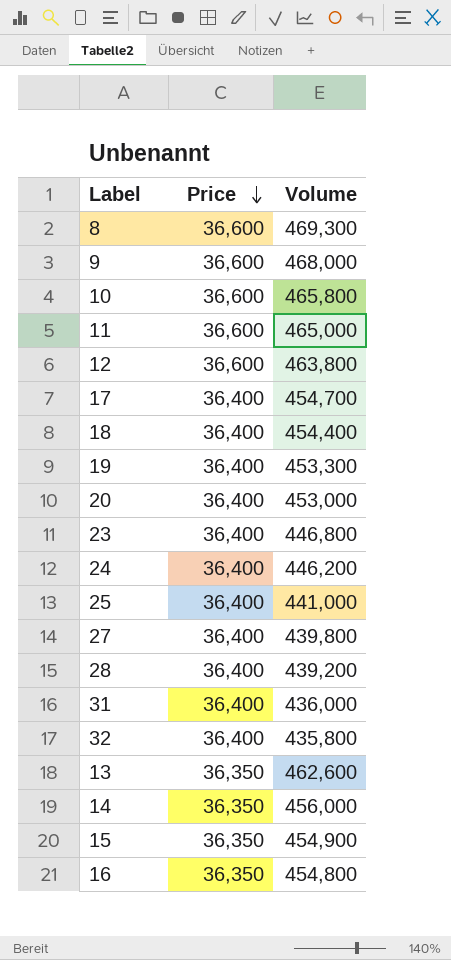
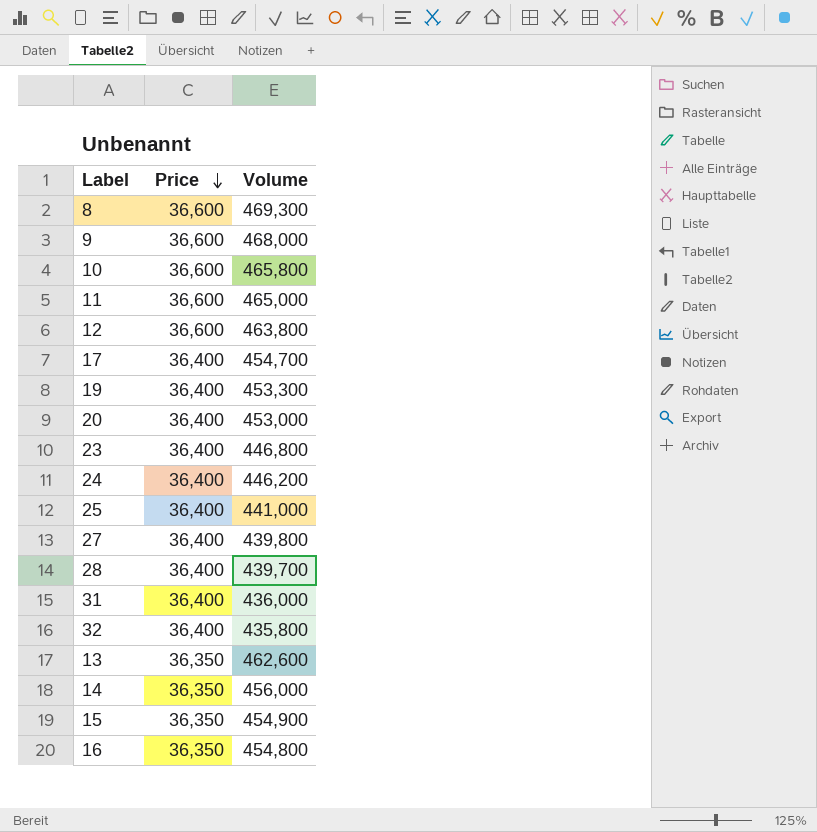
row 18: 36,400 | 454,400 -> none
28 | Volume: 439,200 -> 439,700

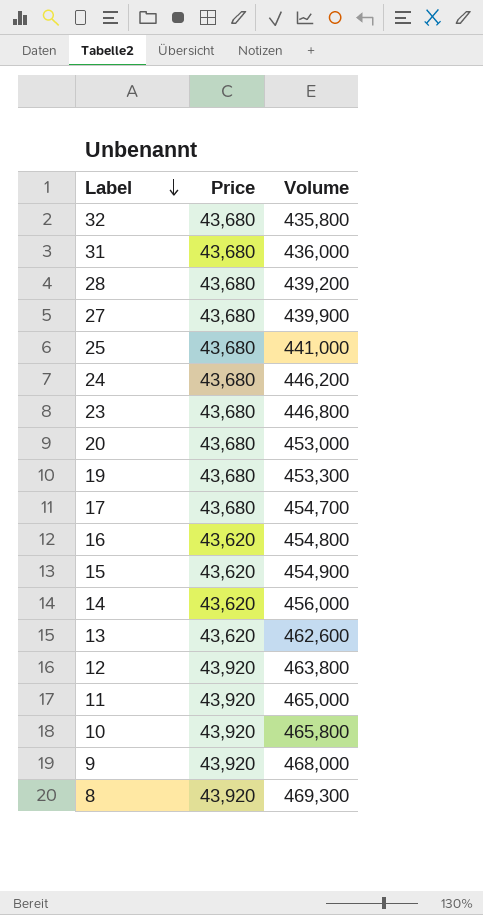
row order: Price descending -> Label descending
32 | Price: 36,400 -> 43,680
31 | Price: 36,400 -> 43,680
28 | Price: 36,400 -> 43,680
28 | Volume: 439,700 -> 439,200
27 | Price: 36,400 -> 43,680
27 | Volume: 439,800 -> 439,900
25 | Price: 36,400 -> 43,680
24 | Price: 36,400 -> 43,680
23 | Price: 36,400 -> 43,680
20 | Price: 36,400 -> 43,680
19 | Price: 36,400 -> 43,680
17 | Price: 36,400 -> 43,680
16 | Price: 36,350 -> 43,620
15 | Price: 36,350 -> 43,620
14 | Price: 36,350 -> 43,620
13 | Price: 36,350 -> 43,620
12 | Price: 36,600 -> 43,920
11 | Price: 36,600 -> 43,920
10 | Price: 36,600 -> 43,920
9 | Price: 36,600 -> 43,920
8 | Price: 36,600 -> 43,920

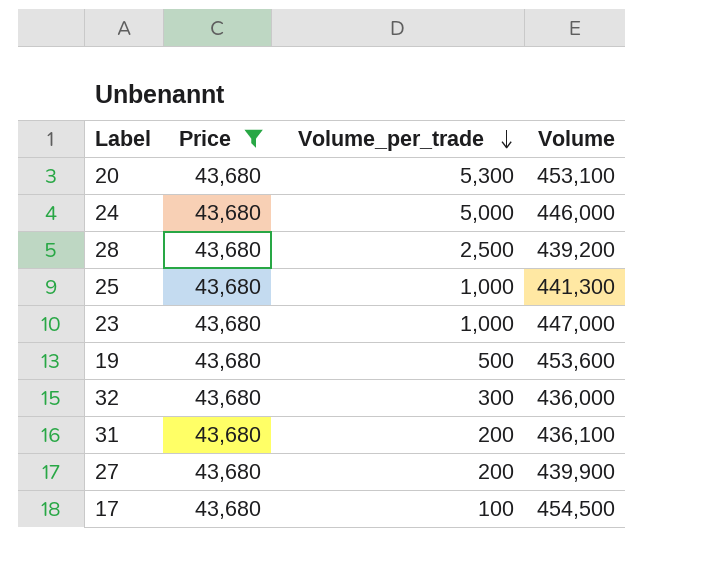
filter: none -> Price = 43,680
row order: Label descending -> Volume_per_trade descending
column Volume_per_trade | position: none -> 3
20 | Volume: 453,000 -> 453,100
24 | Volume: 446,200 -> 446,000
25 | Volume: 441,000 -> 441,300
23 | Volume: 446,800 -> 447,000
19 | Volume: 453,300 -> 453,600
32 | Volume: 435,800 -> 436,000
31 | Volume: 436,000 -> 436,100
17 | Volume: 454,700 -> 454,500

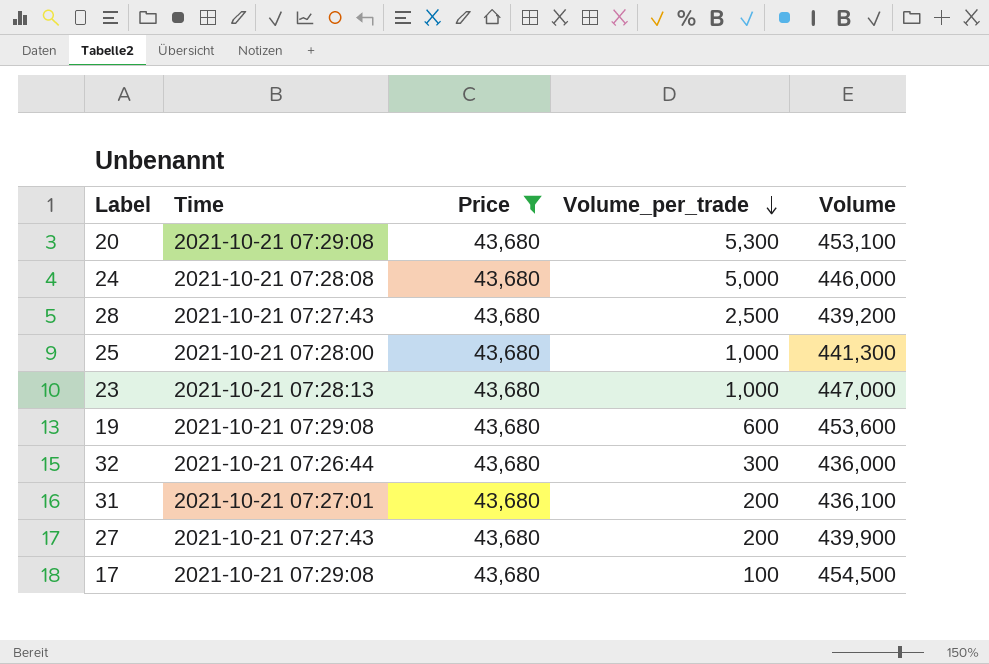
column Time | position: none -> 2
19 | Volume_per_trade: 500 -> 600

